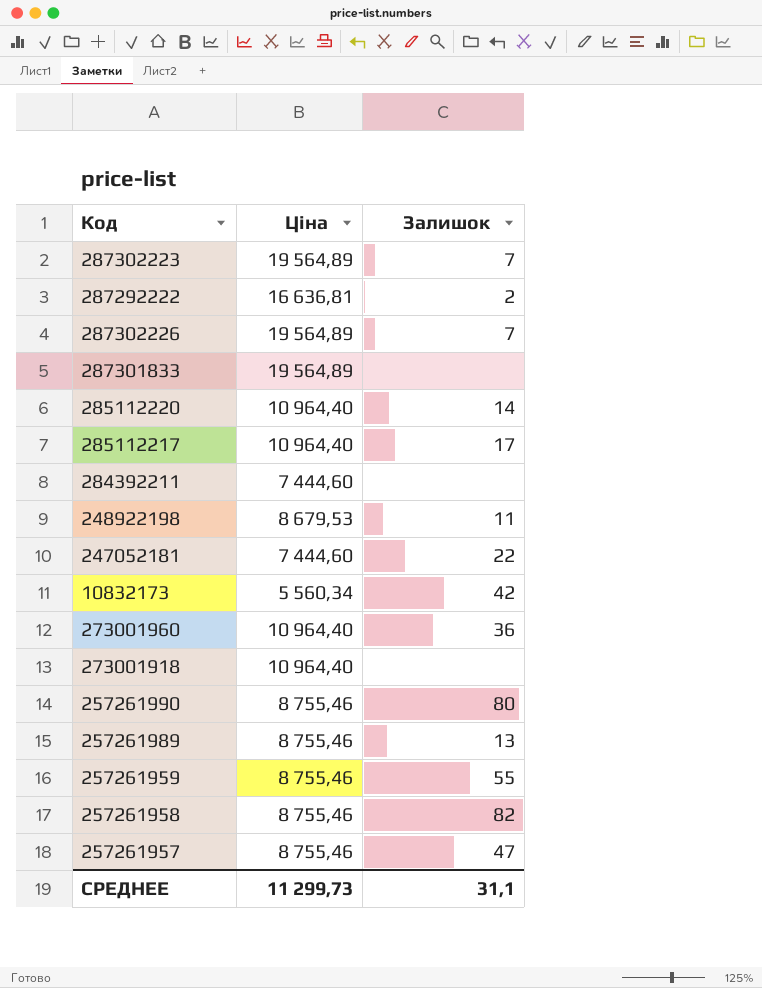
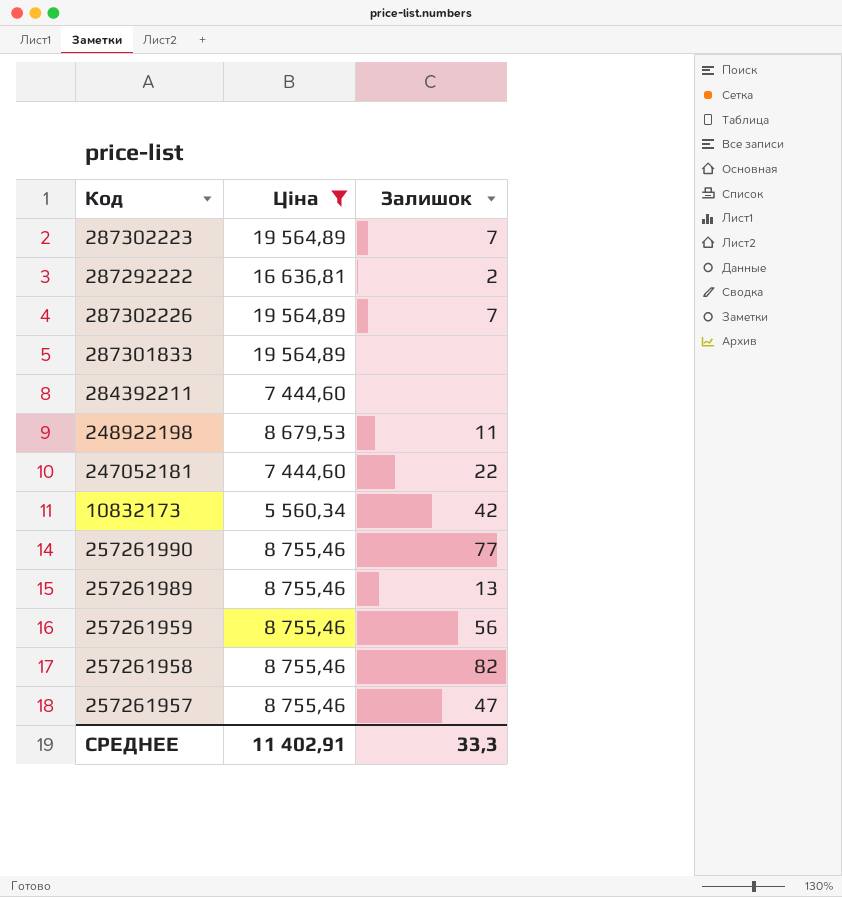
filter: none -> Ціна != 10 964,40
257261990 | Залишок: 80 -> 77
257261959 | Залишок: 55 -> 56
СРЕДНЕЕ | Ціна: 11 299,73 -> 11 402,91
СРЕДНЕЕ | Залишок: 31,1 -> 33,3

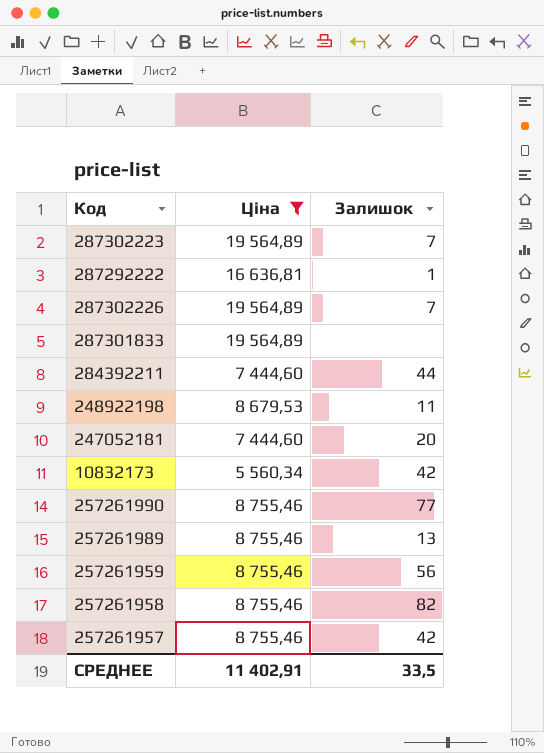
287292222 | Залишок: 2 -> 1
284392211 | Залишок: none -> 44
247052181 | Залишок: 22 -> 20
257261957 | Залишок: 47 -> 42
СРЕДНЕЕ | Залишок: 33,3 -> 33,5

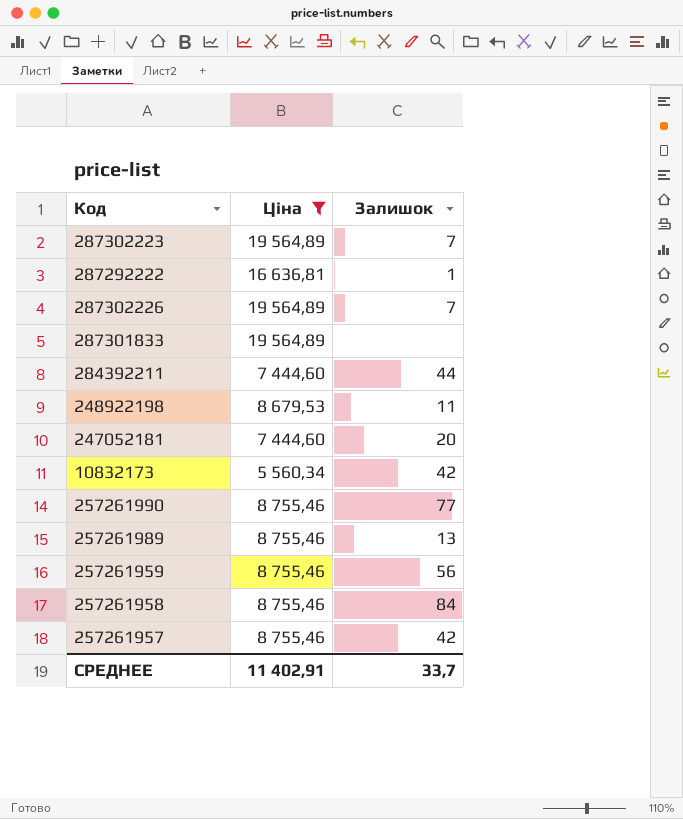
257261958 | Залишок: 82 -> 84
СРЕДНЕЕ | Залишок: 33,5 -> 33,7

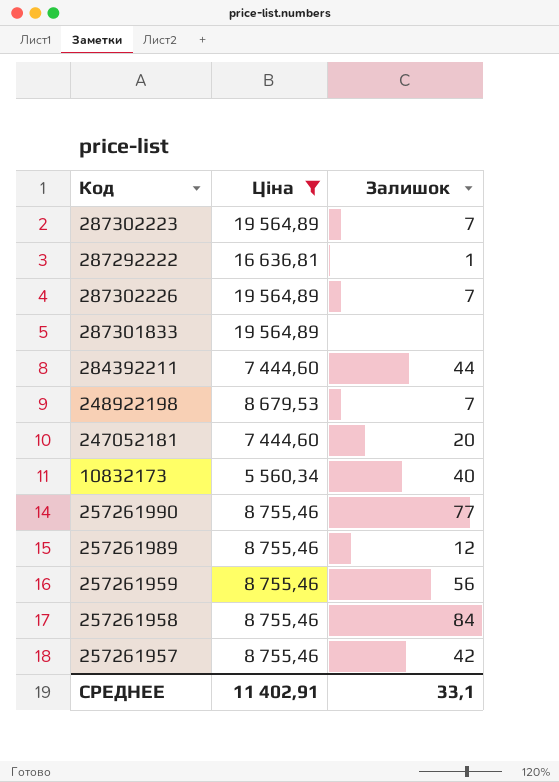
248922198 | Залишок: 11 -> 7
10832173 | Залишок: 42 -> 40
257261989 | Залишок: 13 -> 12
СРЕДНЕЕ | Залишок: 33,7 -> 33,1

